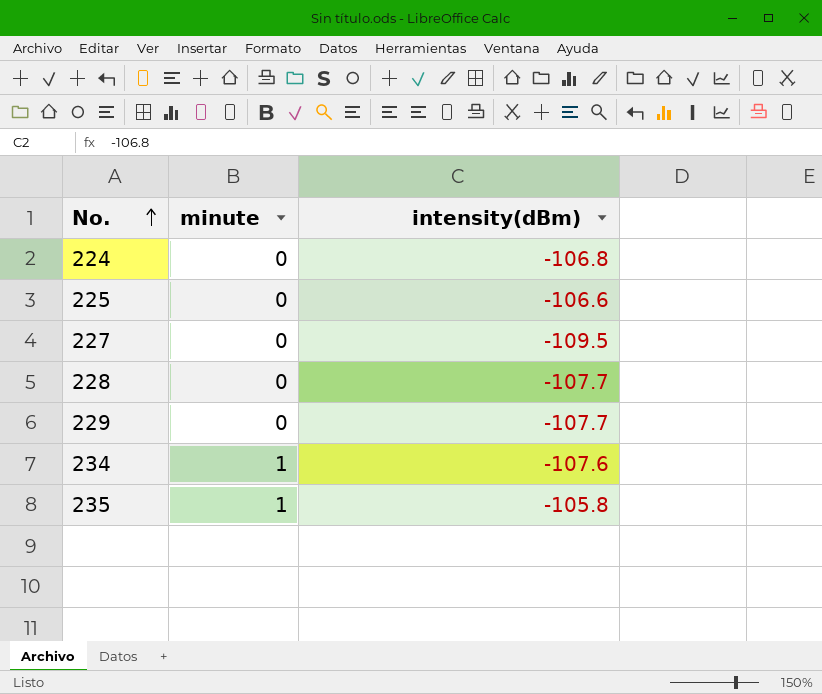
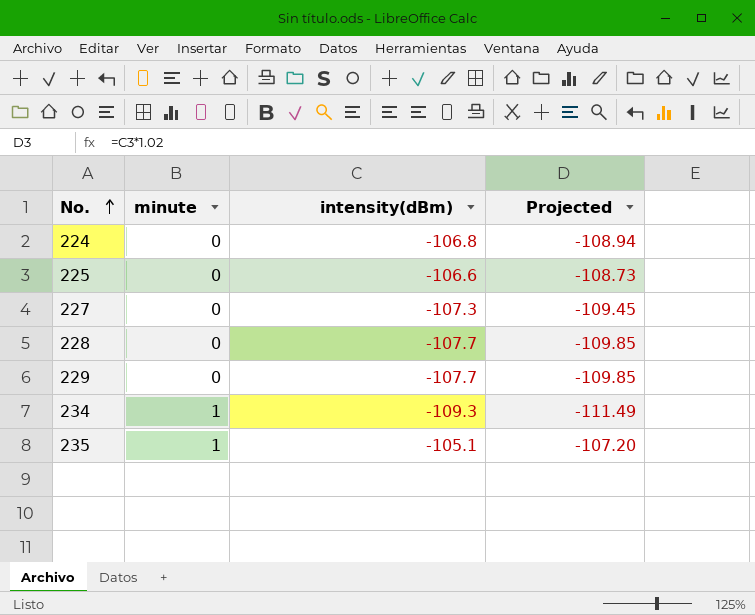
column Projected | formula: none -> [intensity(dBm)] * 1.02
227 | intensity(dBm): -109.5 -> -107.3
234 | intensity(dBm): -107.6 -> -109.3
235 | intensity(dBm): -105.8 -> -105.1

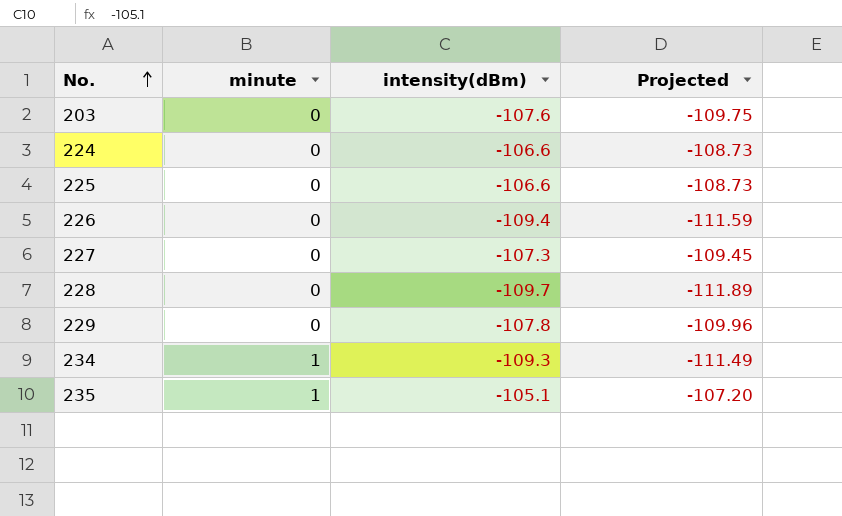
row 203: none -> 0 | -107.6 | -109.75
224 | intensity(dBm): -106.8 -> -106.6
224 | Projected: -108.94 -> -108.73
row 226: none -> 0 | -109.4 | -111.59
228 | intensity(dBm): -107.7 -> -109.7
228 | Projected: -109.85 -> -111.89
229 | intensity(dBm): -107.7 -> -107.8
229 | Projected: -109.85 -> -109.96

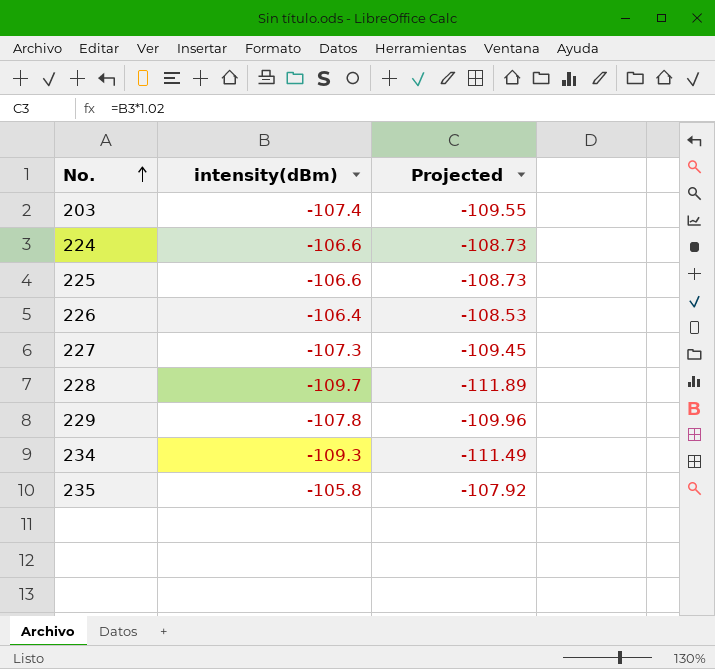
column minute | position: 2 -> none
203 | intensity(dBm): -107.6 -> -107.4
203 | Projected: -109.75 -> -109.55
226 | intensity(dBm): -109.4 -> -106.4
226 | Projected: -111.59 -> -108.53
235 | intensity(dBm): -105.1 -> -105.8
235 | Projected: -107.20 -> -107.92

